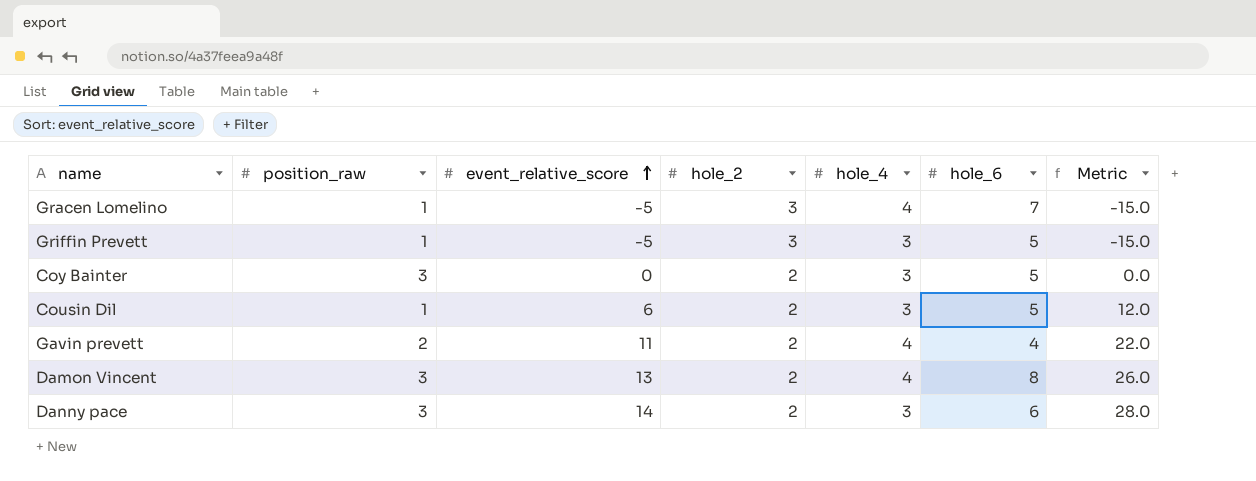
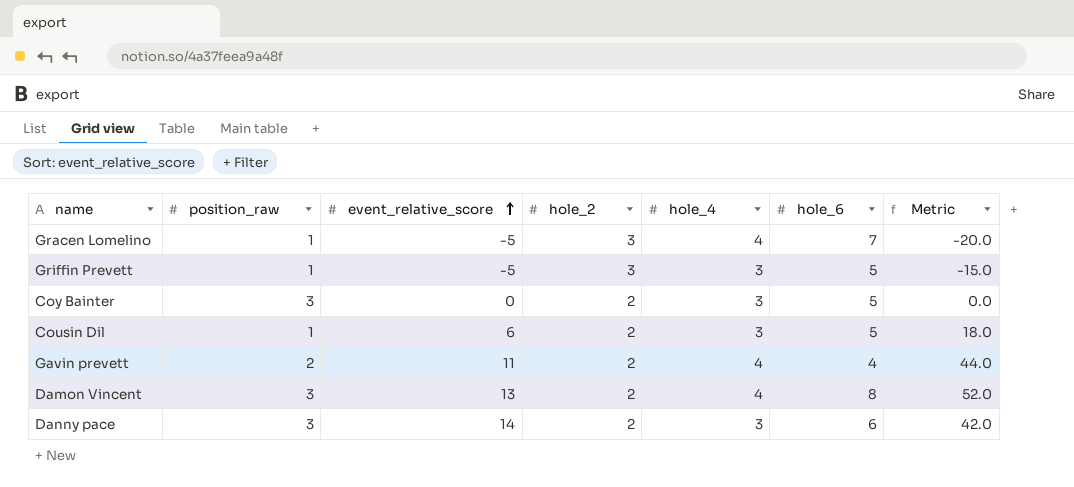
column Metric | formula: [event_relative_score] * [hole_2] -> [event_relative_score] * [hole_4]

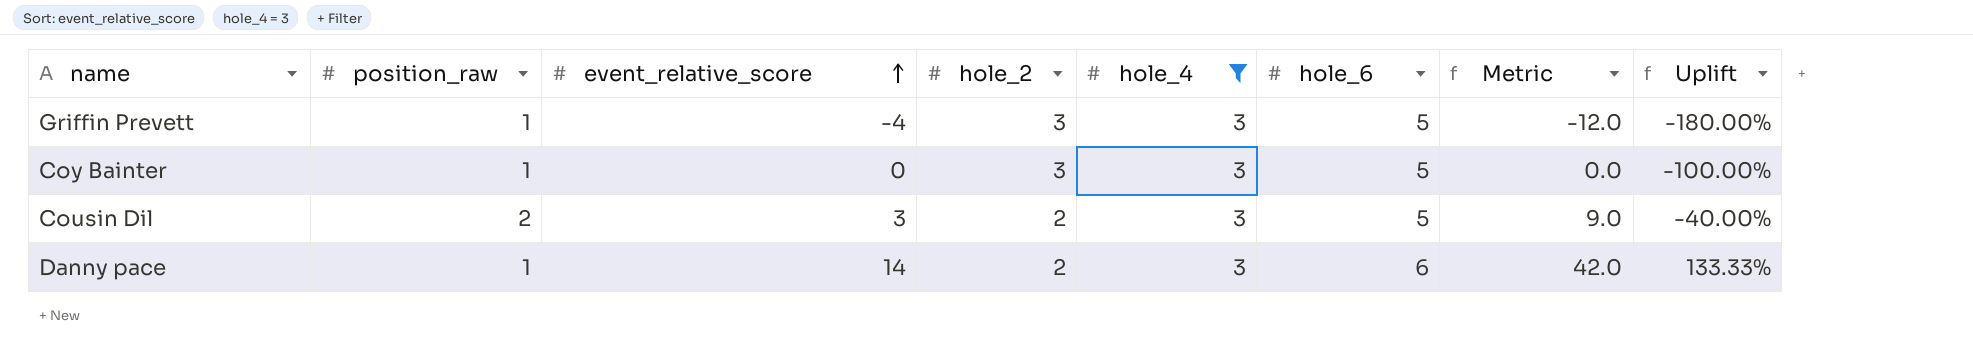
filter: none -> hole_4 = 3
column Uplift | formula: none -> ([event_relative_score] - [hole_6]) / [hole_6]
Griffin Prevett | event_relative_score: -5 -> -4
Griffin Prevett | Metric: -15.0 -> -12.0
Coy Bainter | position_raw: 3 -> 1
Coy Bainter | hole_2: 2 -> 3
Cousin Dil | position_raw: 1 -> 2
Cousin Dil | event_relative_score: 6 -> 3
Cousin Dil | Metric: 18.0 -> 9.0
Danny pace | position_raw: 3 -> 1

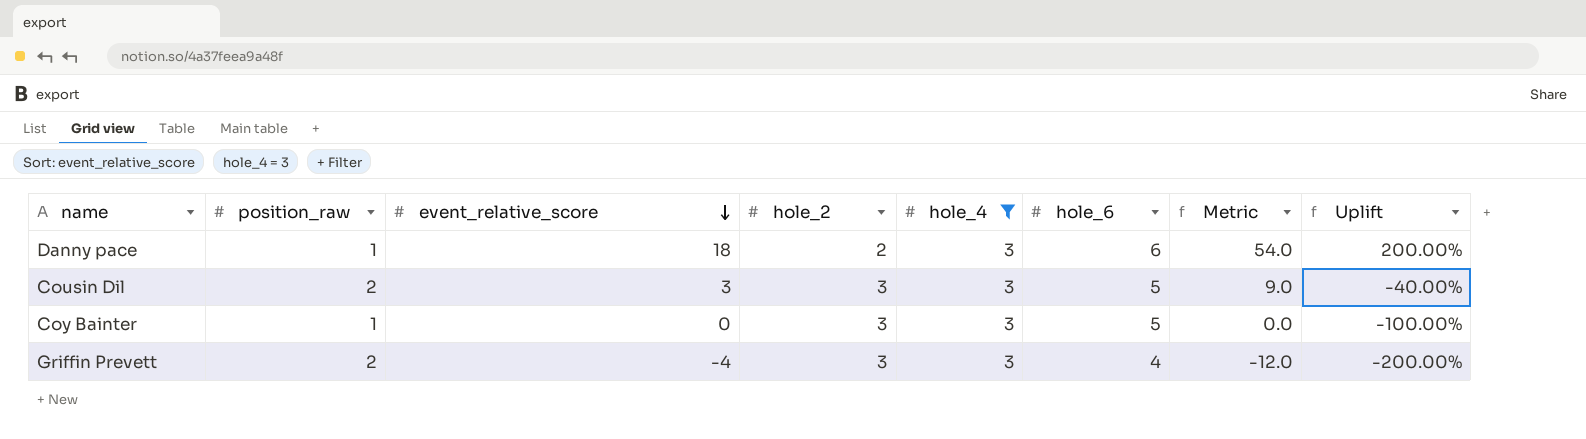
row order: event_relative_score ascending -> event_relative_score descending
Danny pace | event_relative_score: 14 -> 18
Danny pace | Metric: 42.0 -> 54.0
Danny pace | Uplift: 133.33% -> 200.00%
Cousin Dil | hole_2: 2 -> 3
Griffin Prevett | position_raw: 1 -> 2
Griffin Prevett | hole_6: 5 -> 4
Griffin Prevett | Uplift: -180.00% -> -200.00%

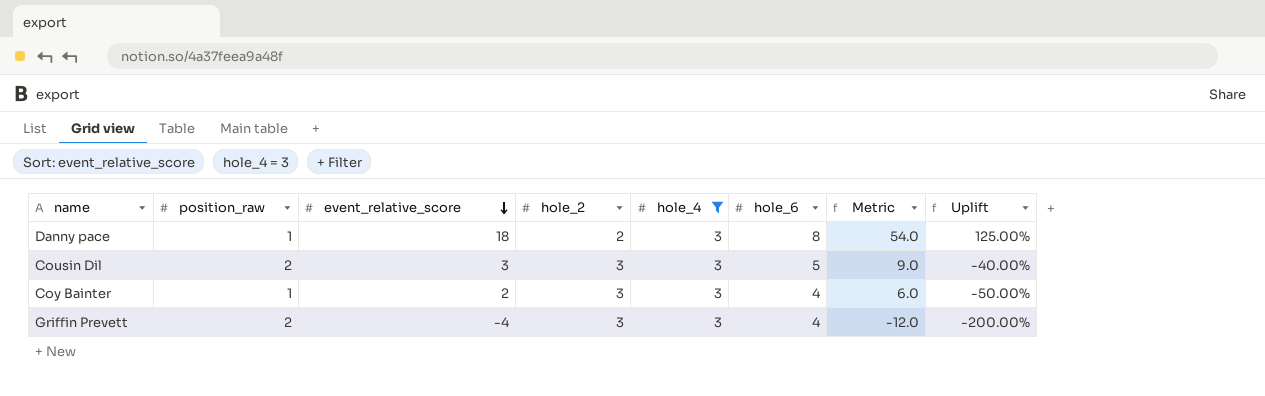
Danny pace | hole_6: 6 -> 8
Danny pace | Uplift: 200.00% -> 125.00%
Coy Bainter | event_relative_score: 0 -> 2
Coy Bainter | hole_6: 5 -> 4
Coy Bainter | Metric: 0.0 -> 6.0
Coy Bainter | Uplift: -100.00% -> -50.00%

